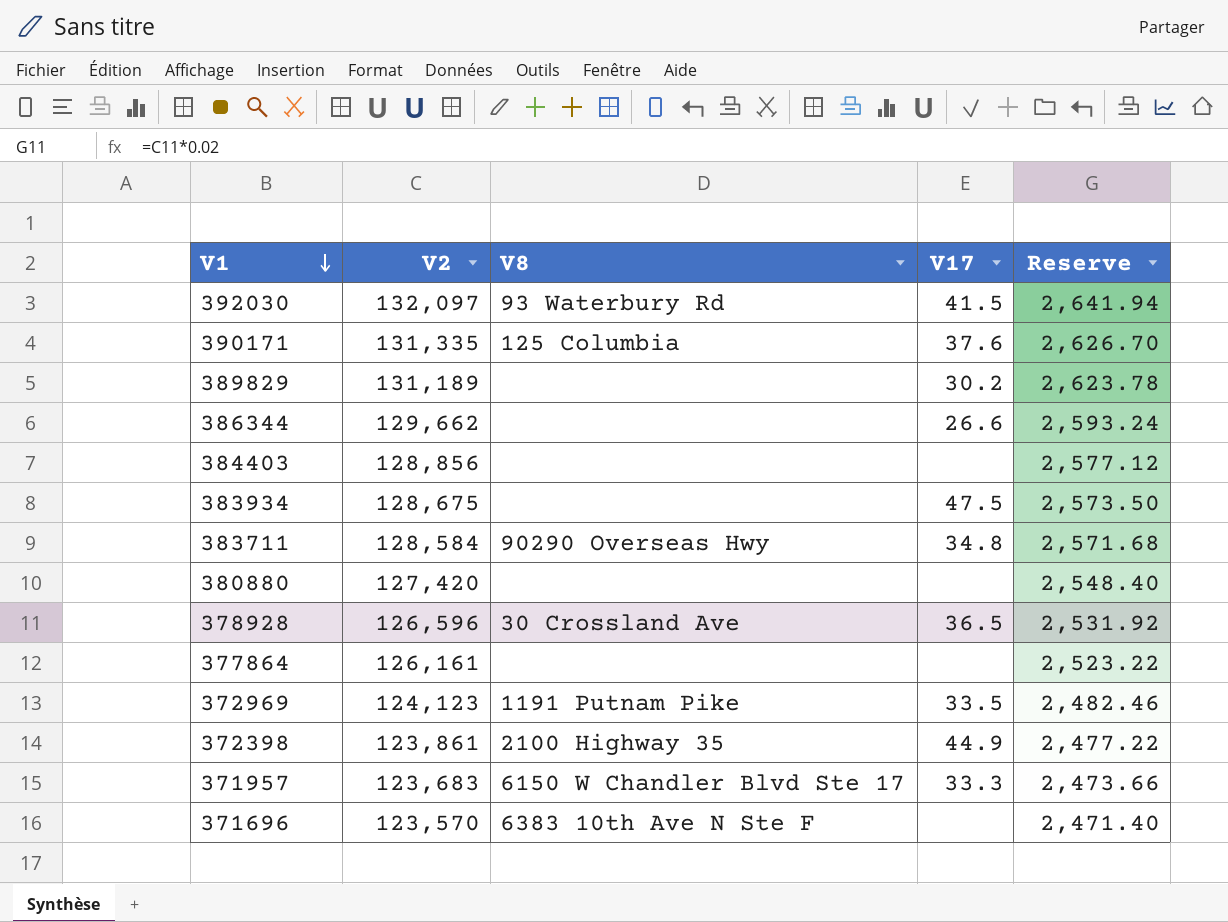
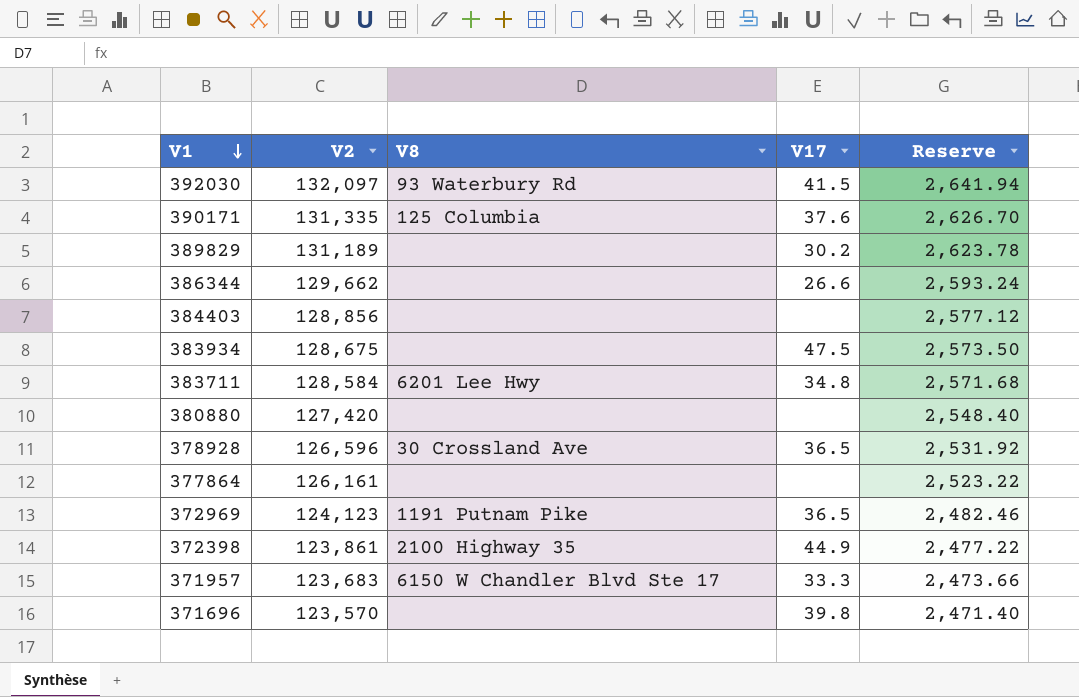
383711 | V8: 90290 Overseas Hwy -> 6201 Lee Hwy
372969 | V17: 33.5 -> 36.5
371696 | V8: 6383 10th Ave N Ste F -> none
371696 | V17: none -> 39.8

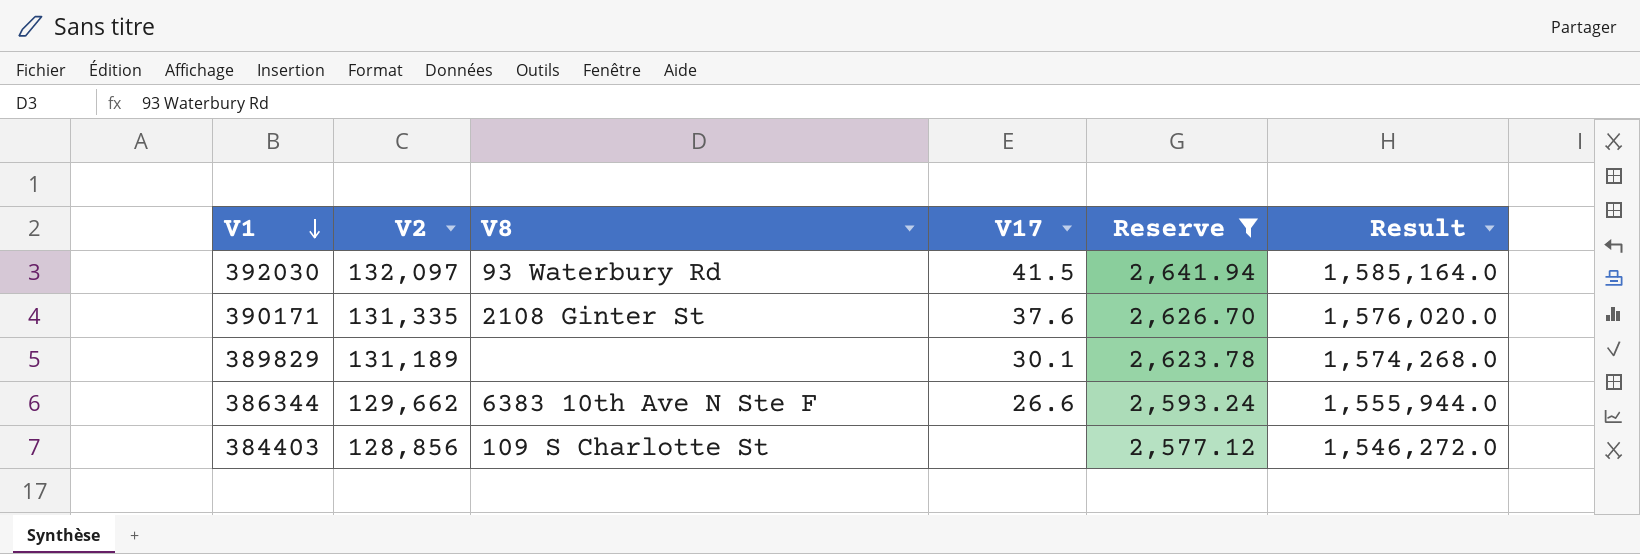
filter: none -> Reserve >= 2,577.12
column Result | formula: none -> [V2] * 12
390171 | V8: 125 Columbia -> 2108 Ginter St
389829 | V17: 30.2 -> 30.1
386344 | V8: none -> 6383 10th Ave N Ste F
384403 | V8: none -> 109 S Charlotte St

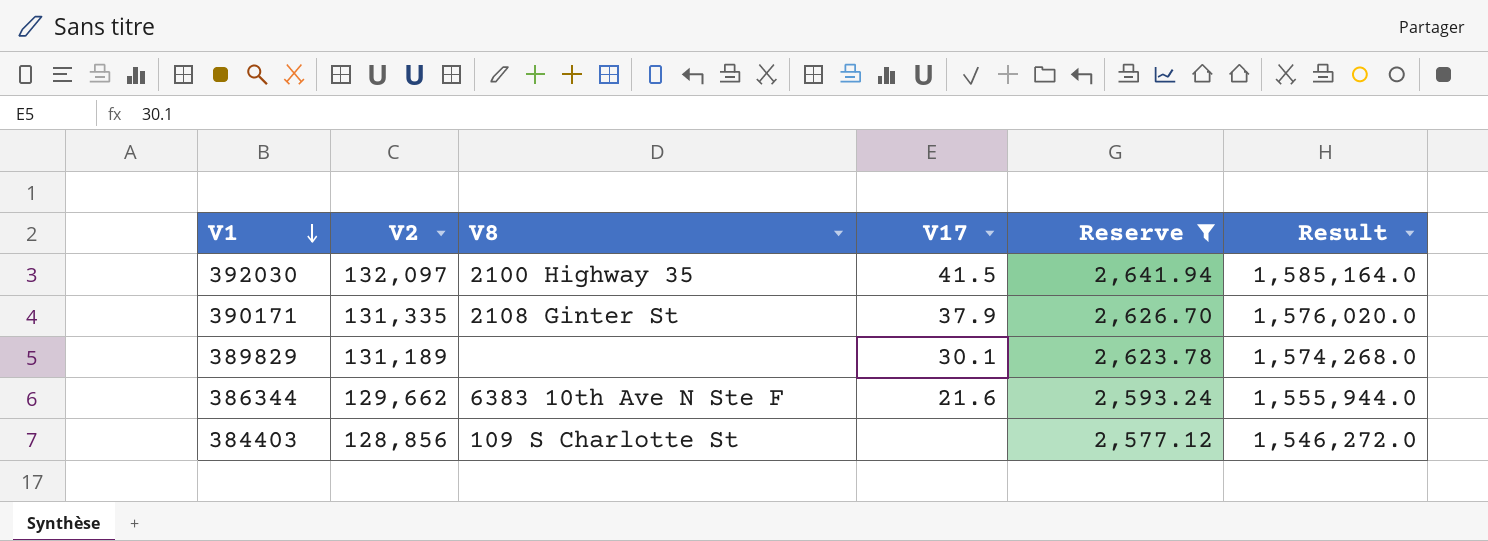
392030 | V8: 93 Waterbury Rd -> 2100 Highway 35
390171 | V17: 37.6 -> 37.9
386344 | V17: 26.6 -> 21.6

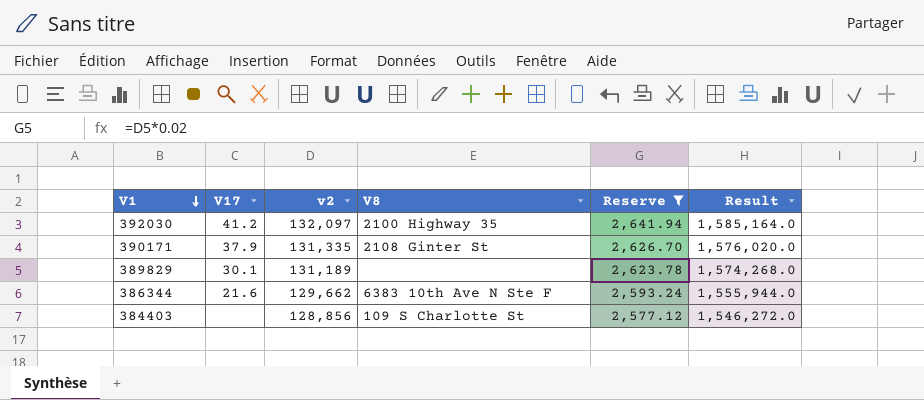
column V17 | position: 4 -> 2
column name: V2 -> v2
392030 | V17: 41.5 -> 41.2

